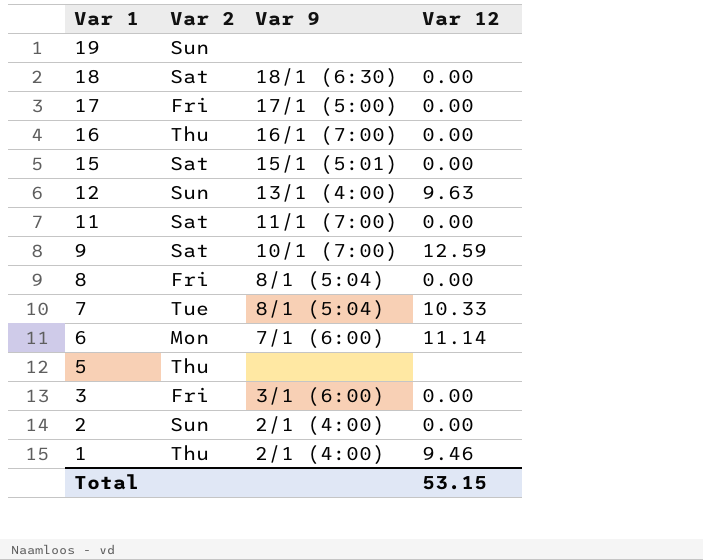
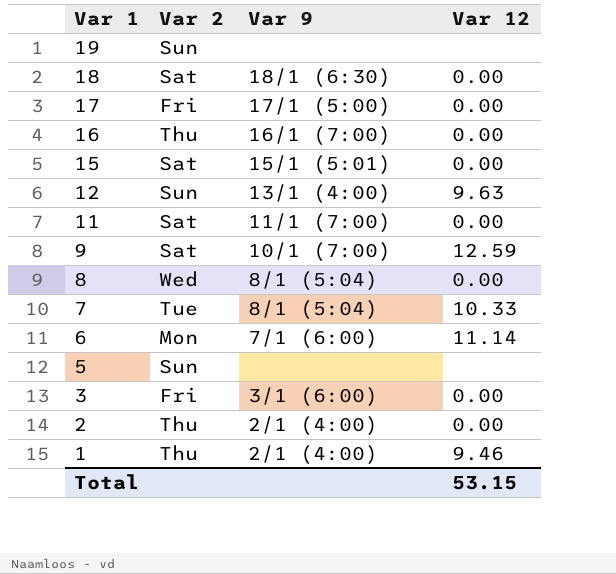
8 | Var 2: Fri -> Wed
5 | Var 2: Thu -> Sun
2 | Var 2: Sun -> Thu

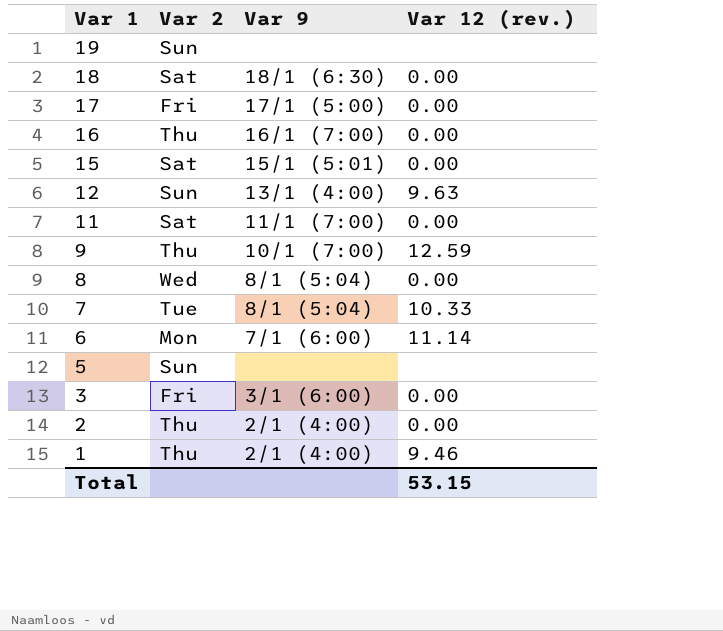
column name: Var 12 -> Var 12 (rev.)
9 | Var 2: Sat -> Thu

